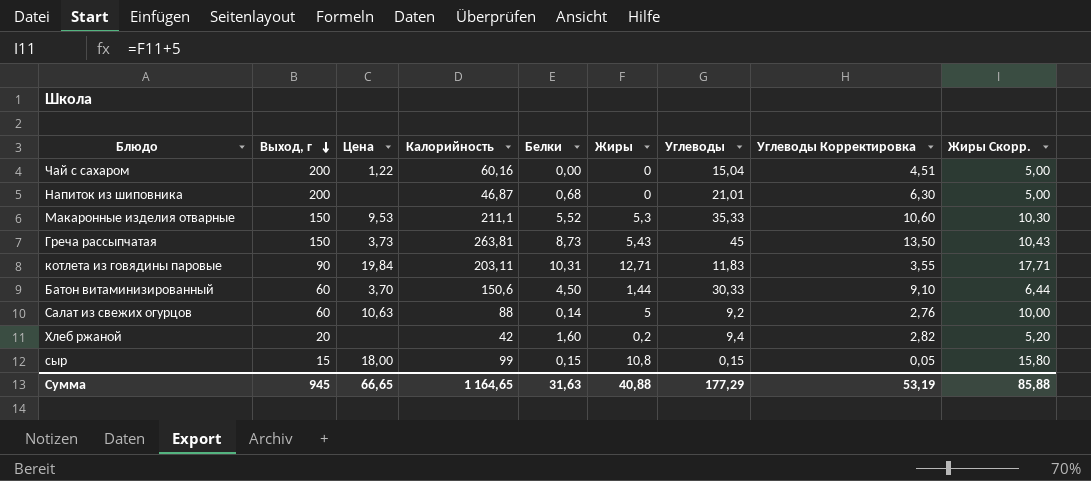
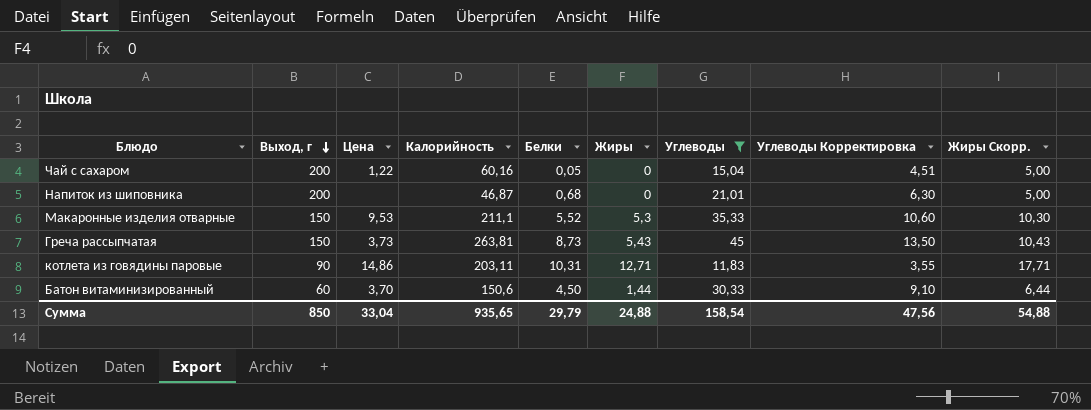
filter: none -> Углеводы >= 11,83
Чай с сахаром | Белки: 0,00 -> 0,05
котлета из говядины паровые | Цена: 19,84 -> 14,86
Сумма | Выход, г: 945 -> 850
Сумма | Цена: 66,65 -> 33,04
Сумма | Калорийность: 1 164,65 -> 935,65
Сумма | Белки: 31,63 -> 29,79
Сумма | Жиры: 40,88 -> 24,88
Сумма | Углеводы: 177,29 -> 158,54
Сумма | Углеводы Корректировка: 53,19 -> 47,56
Сумма | Жиры Скорр.: 85,88 -> 54,88

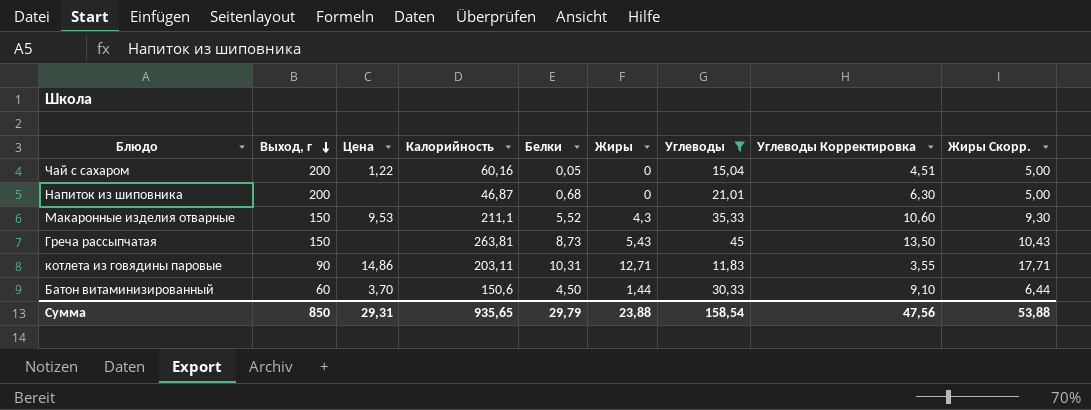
Макаронные изделия отварные | Жиры: 5,3 -> 4,3
Макаронные изделия отварные | Жиры Скорр.: 10,30 -> 9,30
Греча рассыпчатая | Цена: 3,73 -> none
Сумма | Цена: 33,04 -> 29,31
Сумма | Жиры: 24,88 -> 23,88
Сумма | Жиры Скорр.: 54,88 -> 53,88

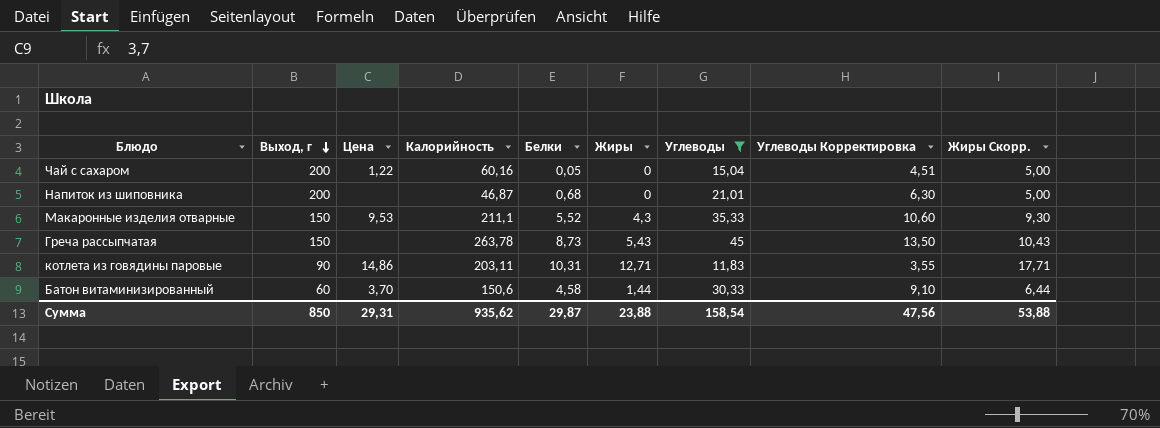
Греча рассыпчатая | Калорийность: 263,81 -> 263,78
Батон витаминизированный | Белки: 4,50 -> 4,58
Сумма | Калорийность: 935,65 -> 935,62
Сумма | Белки: 29,79 -> 29,87

